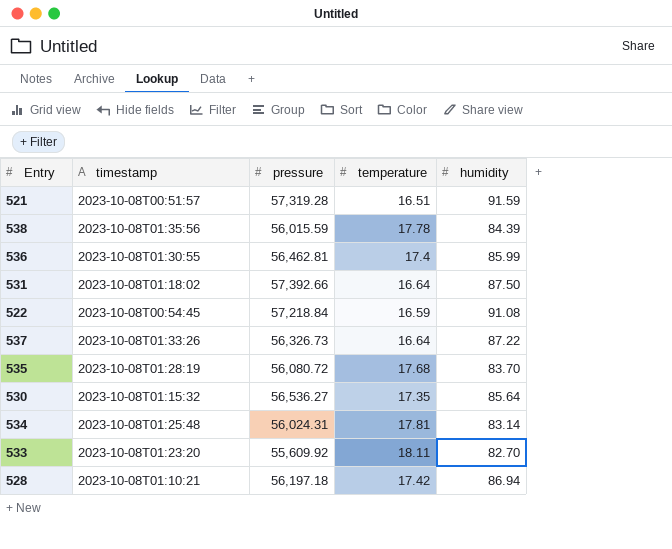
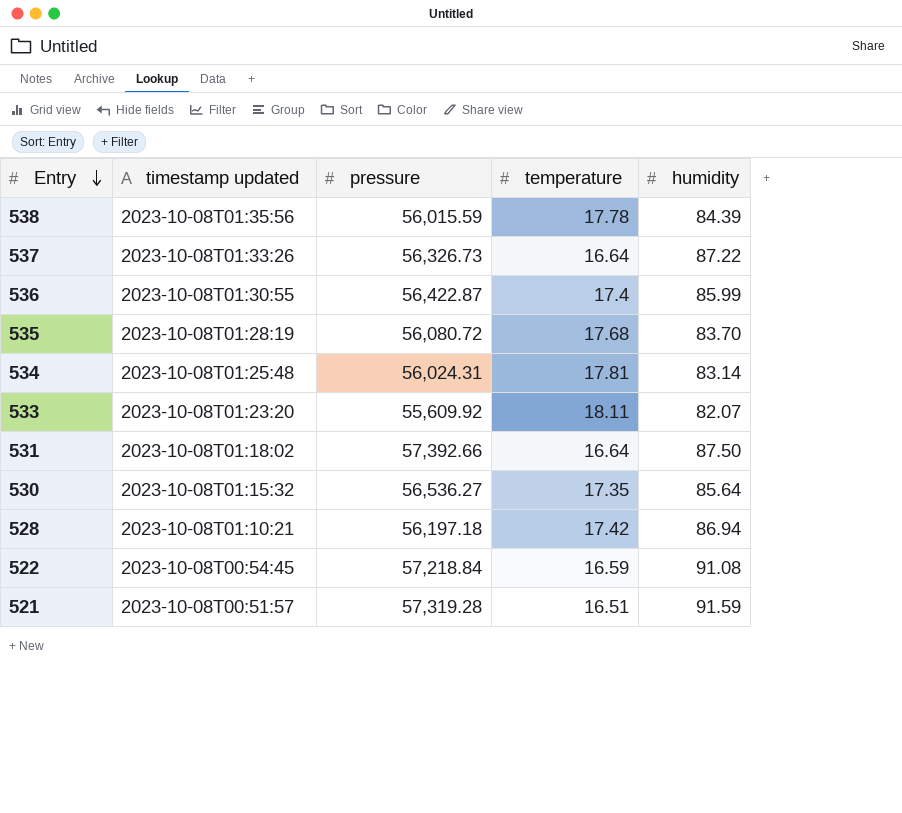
row order: none -> Entry descending
column name: timestamp -> timestamp updated
536 | pressure: 56,462.81 -> 56,422.87
533 | humidity: 82.70 -> 82.07

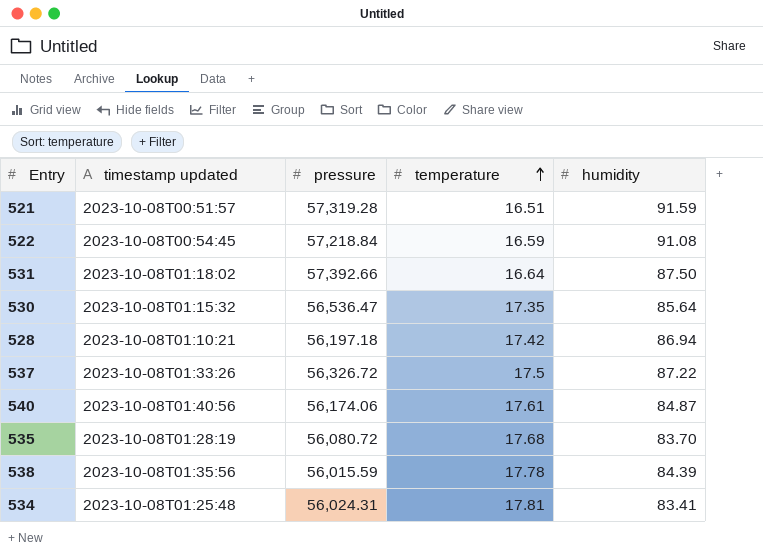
row order: Entry descending -> temperature ascending
row 536: 2023-10-08T01:30:55 | 56,422.87 | 17.4 | 85.99 -> none
row 533: 2023-10-08T01:23:20 | 55,609.92 | 18.11 | 82.07 -> none
530 | pressure: 56,536.27 -> 56,536.47
537 | pressure: 56,326.73 -> 56,326.72
537 | temperature: 16.64 -> 17.5
row 540: none -> 2023-10-08T01:40:56 | 56,174.06 | 17.61 | 84.87
534 | humidity: 83.14 -> 83.41

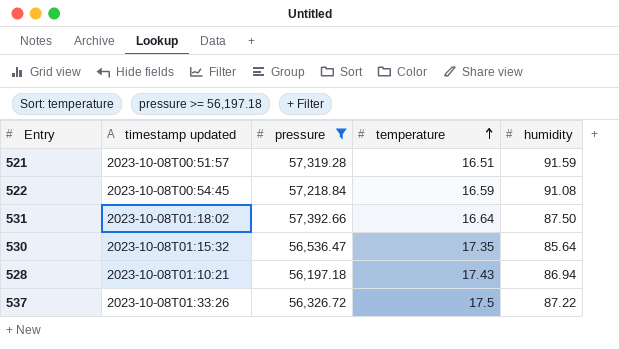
filter: none -> pressure >= 56,197.18
528 | temperature: 17.42 -> 17.43

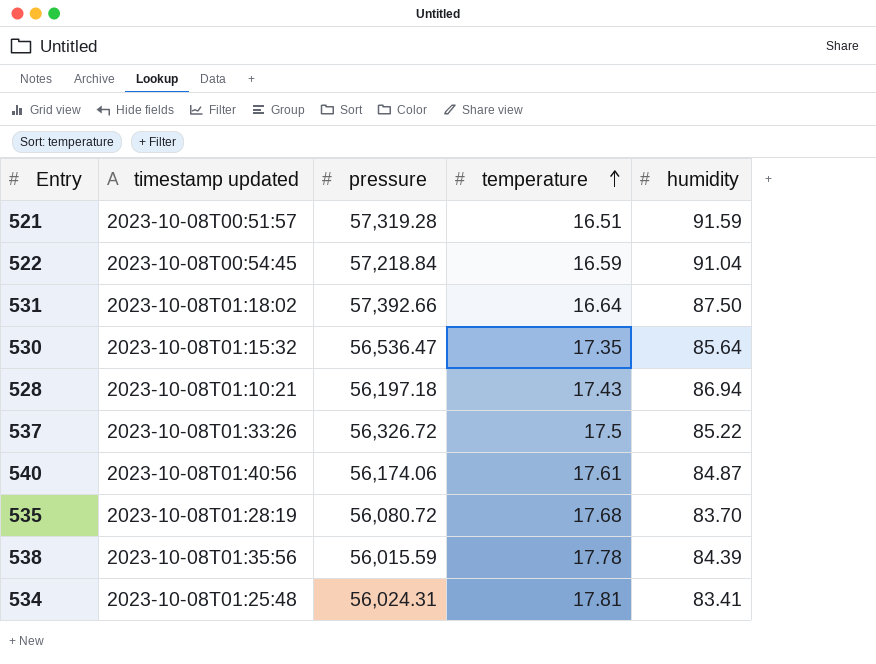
filter: pressure >= 56,197.18 -> none
522 | humidity: 91.08 -> 91.04
537 | humidity: 87.22 -> 85.22

